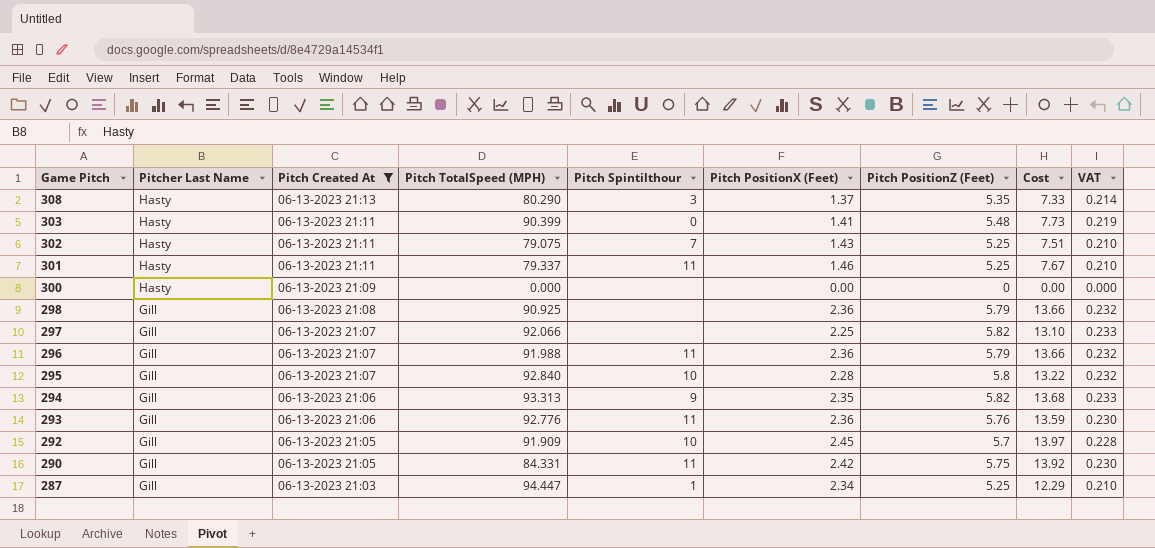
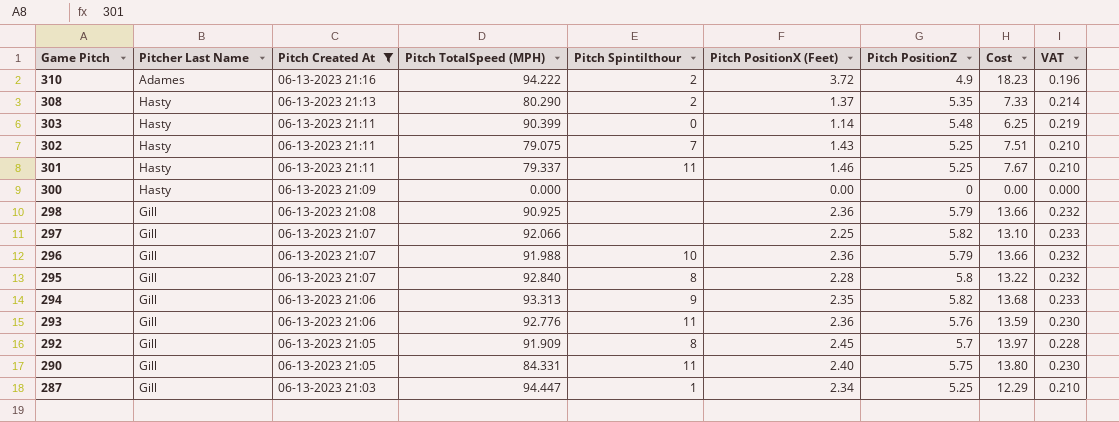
column name: Pitch PositionZ (Feet) -> Pitch PositionZ
row 310: none -> Adames | 06-13-2023 21:16 | 94.222 | 2 | 3.72 | 4.9 | 18.23 | 0.196
308 | Pitch Spintilthour: 3 -> 2
303 | Pitch PositionX (Feet): 1.41 -> 1.14
303 | Cost: 7.73 -> 6.25
296 | Pitch Spintilthour: 11 -> 10
295 | Pitch Spintilthour: 10 -> 8
292 | Pitch Spintilthour: 10 -> 8
290 | Pitch PositionX (Feet): 2.42 -> 2.40
290 | Cost: 13.92 -> 13.80

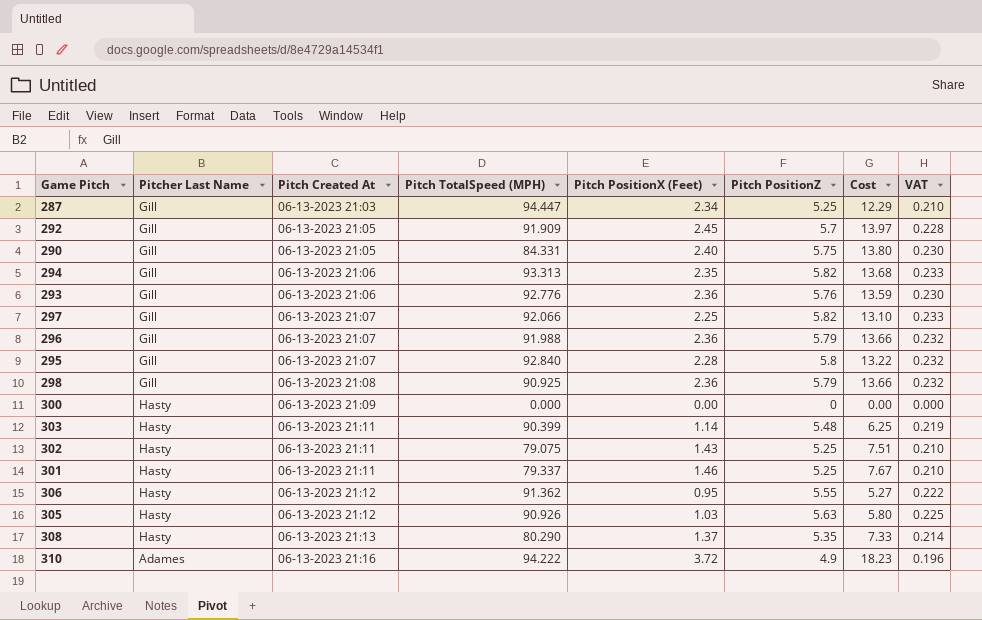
filter: Pitch Created At != 06-13-2023 21:12 -> none
row order: Game Pitch descending -> Pitch Created At ascending
column Pitch Spintilthour | position: 5 -> none

